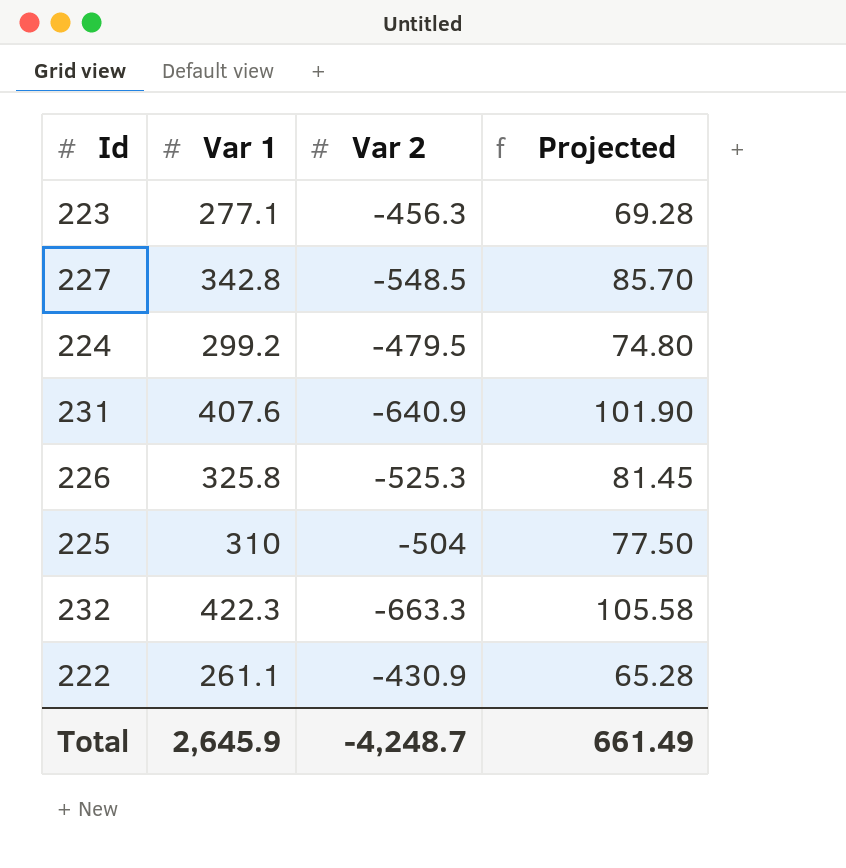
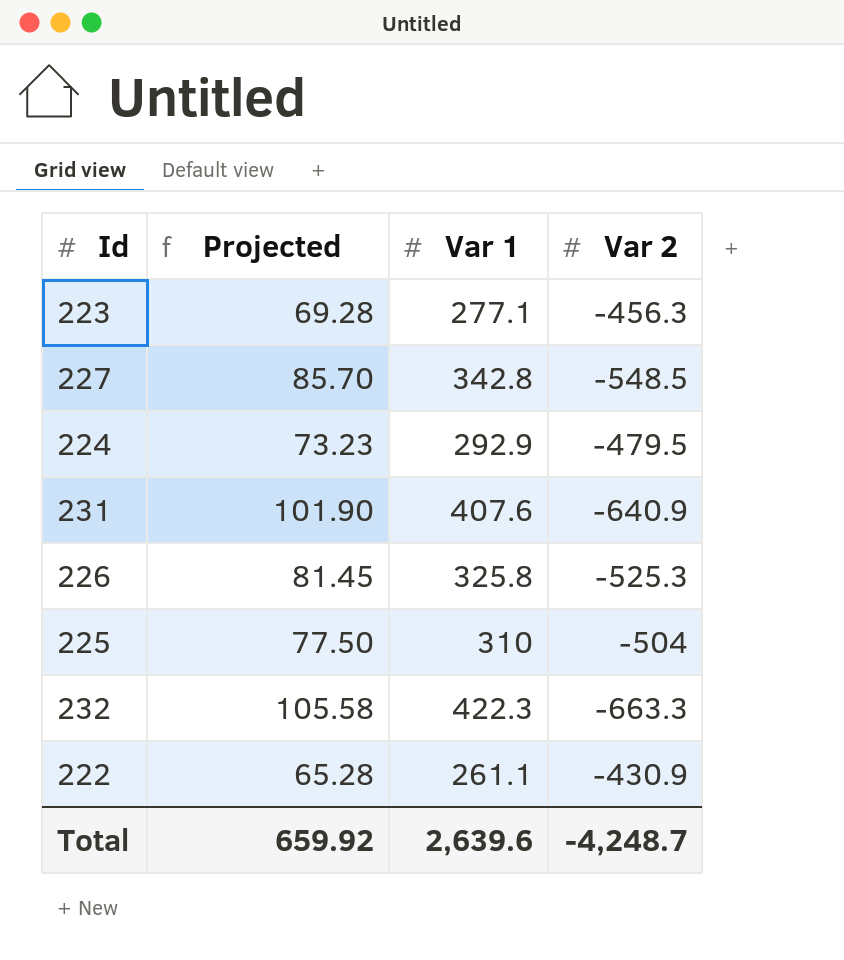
column Projected | position: 4 -> 2
224 | Projected: 74.80 -> 73.23
224 | Var 1: 299.2 -> 292.9
Total | Projected: 661.49 -> 659.92
Total | Var 1: 2,645.9 -> 2,639.6

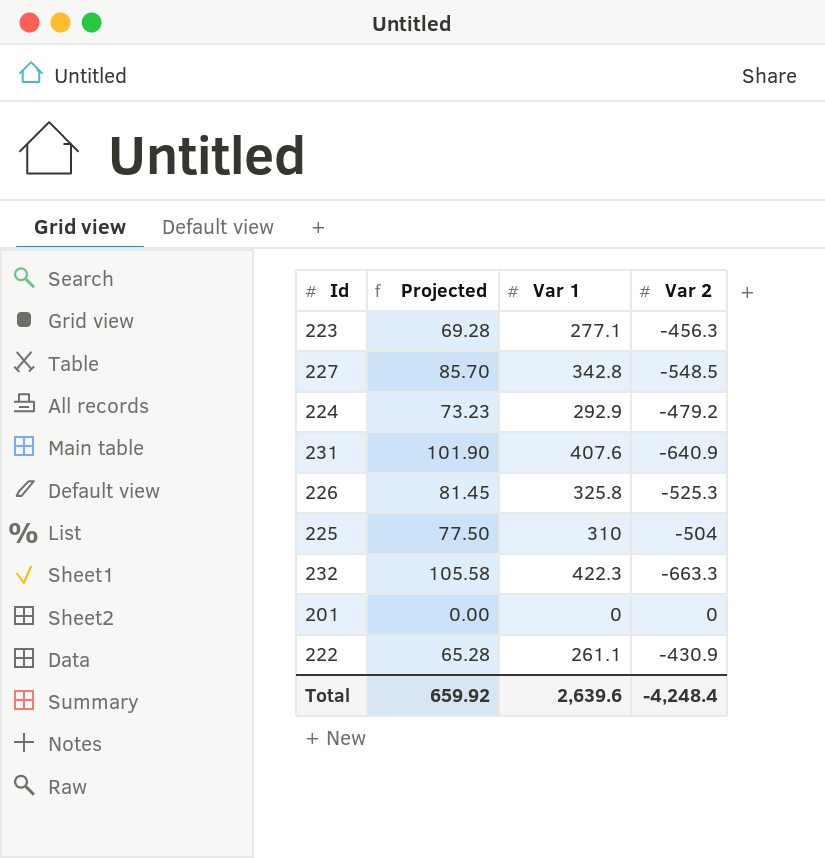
224 | Var 2: -479.5 -> -479.2
row 201: none -> 0.00 | 0 | 0
Total | Var 2: -4,248.7 -> -4,248.4

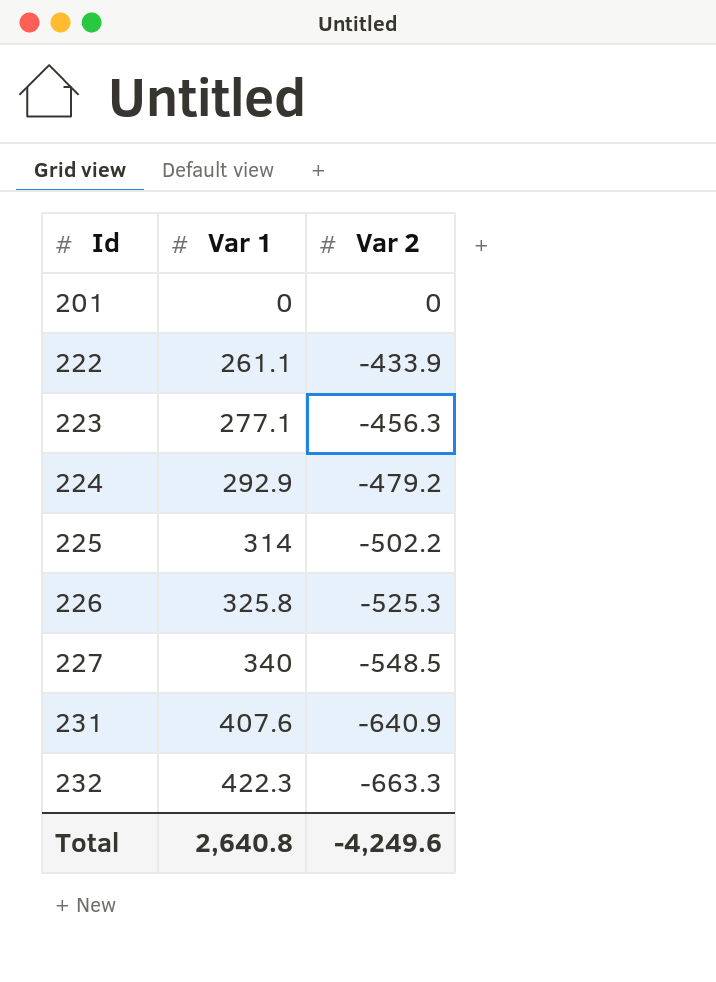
row order: none -> Id ascending
column Projected | formula: [Var 1] * 0.25 -> none
222 | Var 2: -430.9 -> -433.9
225 | Var 1: 310 -> 314
225 | Var 2: -504 -> -502.2
227 | Var 1: 342.8 -> 340
Total | Var 1: 2,639.6 -> 2,640.8
Total | Var 2: -4,248.4 -> -4,249.6

